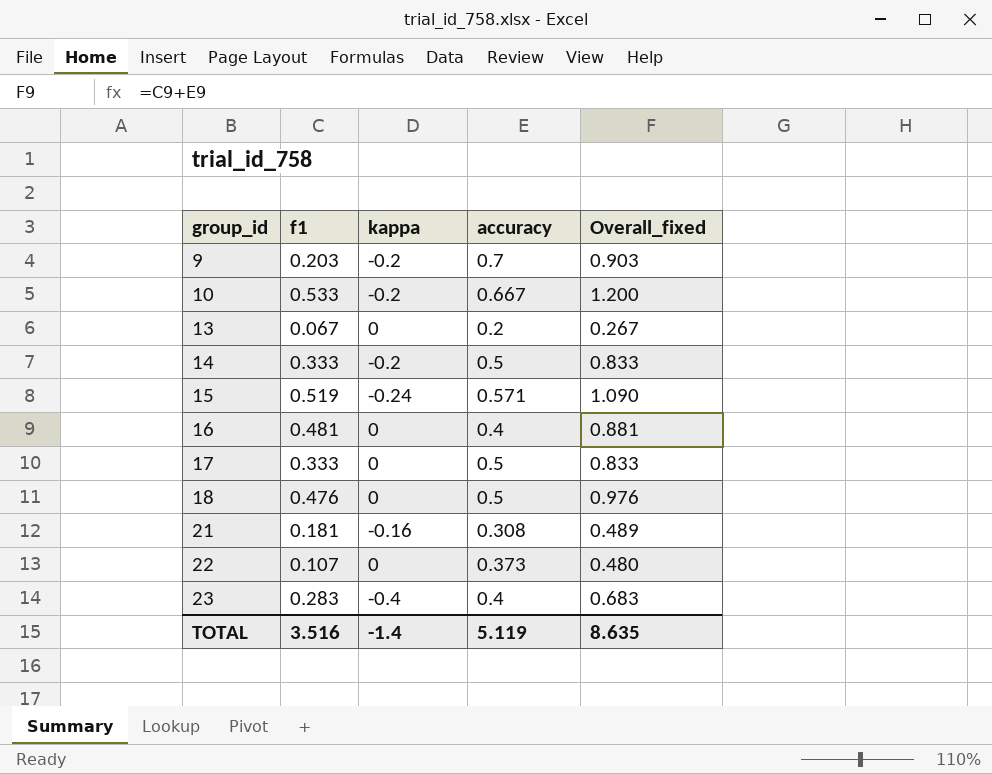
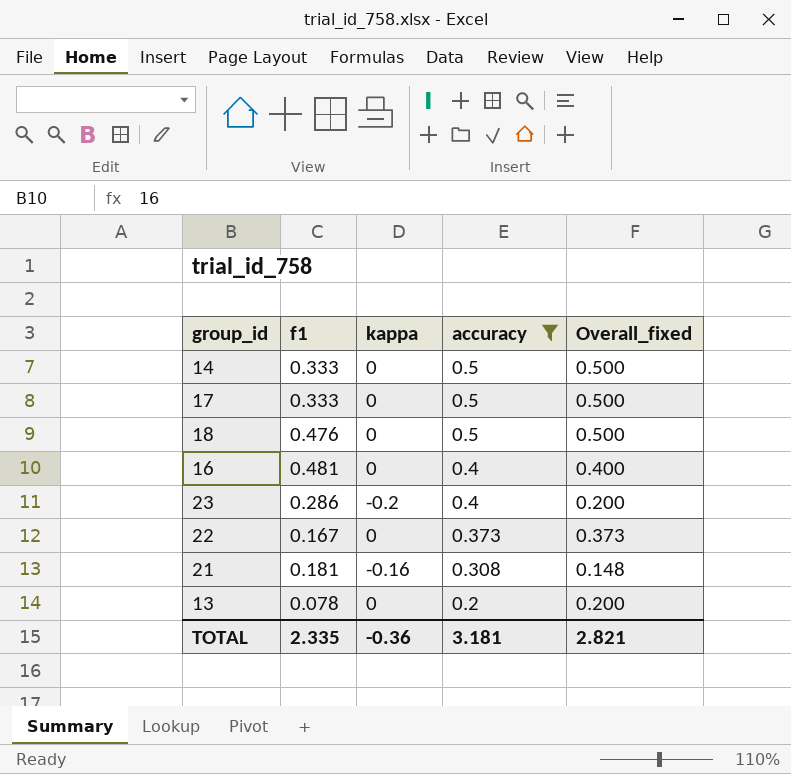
filter: none -> accuracy <= 0.5
row order: group_id ascending -> accuracy descending
column Overall_fixed | formula: [f1] + [accuracy] -> [kappa] + [accuracy]
14 | kappa: -0.2 -> 0
23 | f1: 0.283 -> 0.286
23 | kappa: -0.4 -> -0.2
22 | f1: 0.107 -> 0.167
13 | f1: 0.067 -> 0.078
TOTAL | f1: 3.516 -> 2.335
TOTAL | kappa: -1.4 -> -0.36
TOTAL | accuracy: 5.119 -> 3.181
TOTAL | Overall_fixed: 8.635 -> 2.821

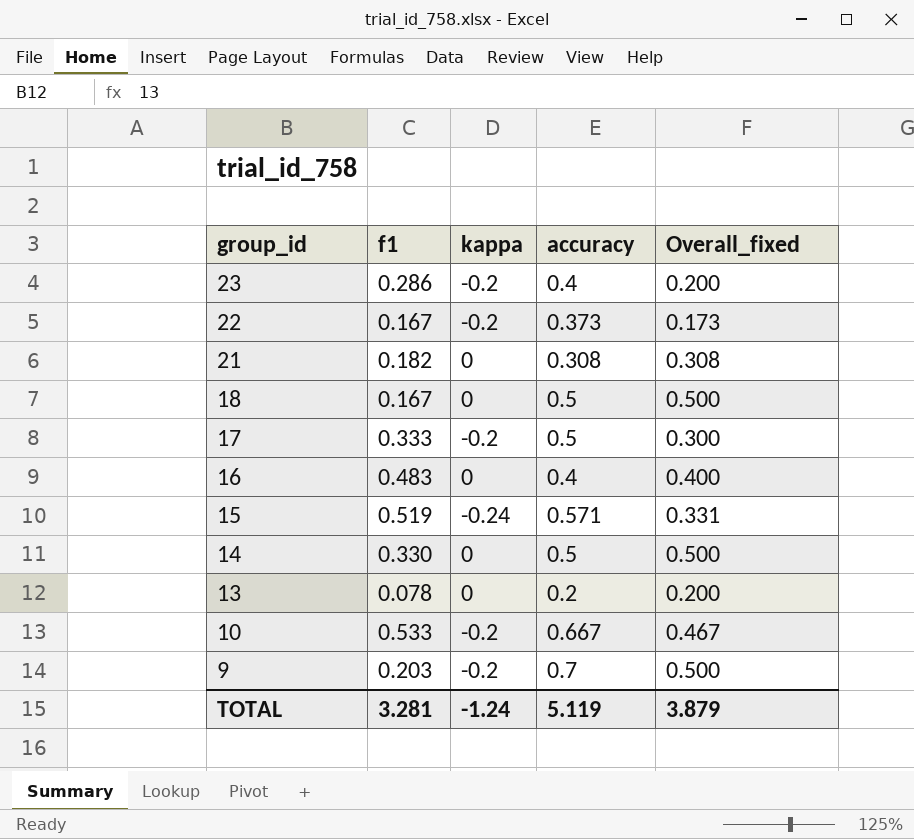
filter: accuracy <= 0.5 -> none
row order: accuracy descending -> group_id descending
22 | kappa: 0 -> -0.2
22 | Overall_fixed: 0.373 -> 0.173
21 | f1: 0.181 -> 0.182
21 | kappa: -0.16 -> 0
21 | Overall_fixed: 0.148 -> 0.308
18 | f1: 0.476 -> 0.167
17 | kappa: 0 -> -0.2
17 | Overall_fixed: 0.500 -> 0.300
16 | f1: 0.481 -> 0.483
14 | f1: 0.333 -> 0.330
TOTAL | f1: 2.335 -> 3.281
TOTAL | kappa: -0.36 -> -1.24
TOTAL | accuracy: 3.181 -> 5.119
TOTAL | Overall_fixed: 2.821 -> 3.879

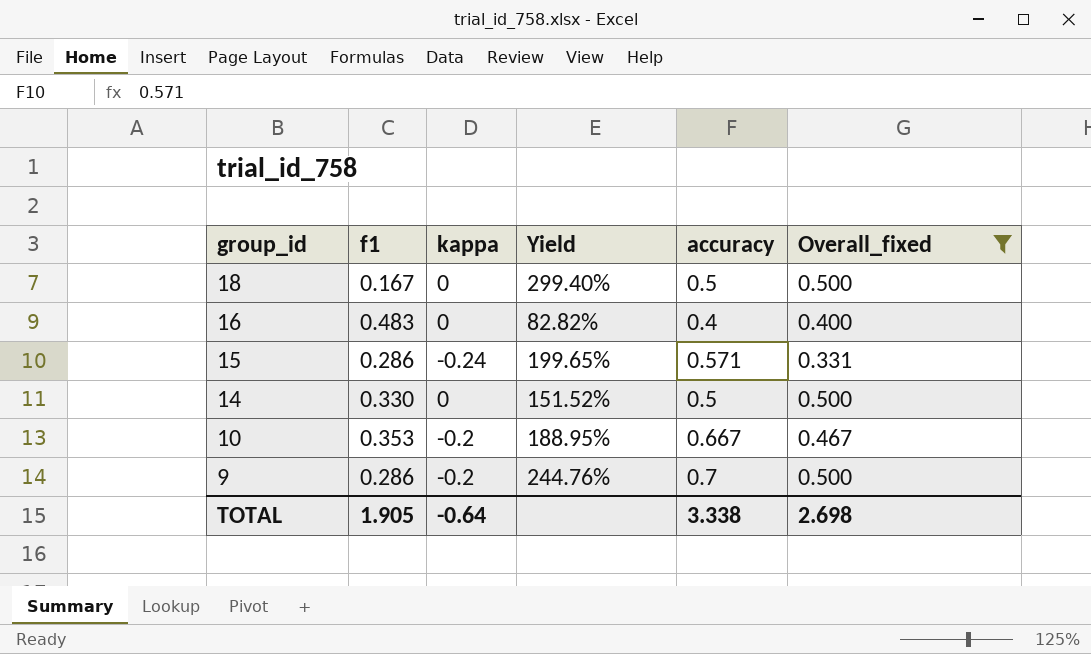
filter: none -> Overall_fixed >= 0.331
column Yield | formula: none -> [accuracy] / [f1]
15 | f1: 0.519 -> 0.286
10 | f1: 0.533 -> 0.353
9 | f1: 0.203 -> 0.286
TOTAL | f1: 3.281 -> 1.905
TOTAL | kappa: -1.24 -> -0.64
TOTAL | accuracy: 5.119 -> 3.338
TOTAL | Overall_fixed: 3.879 -> 2.698

